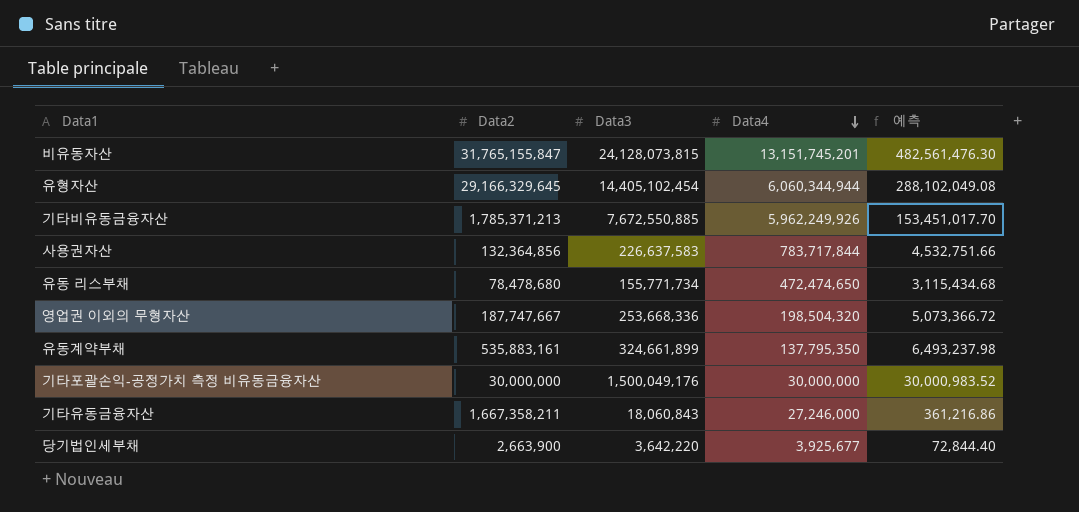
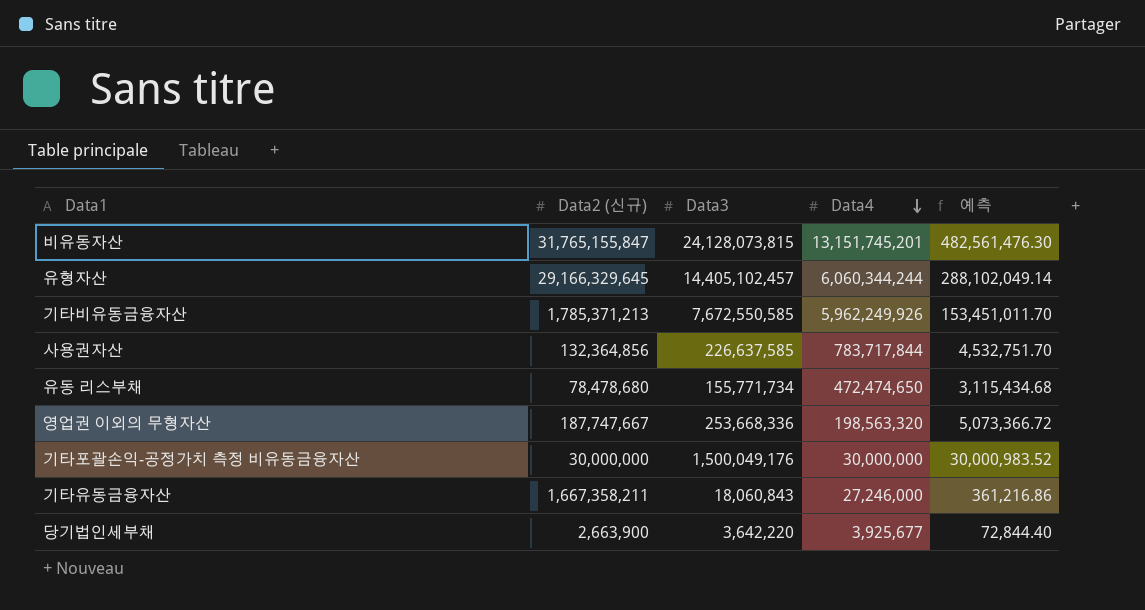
column name: Data2 -> Data2 (신규)
row 유동계약부채: 535,883,161 | 324,661,899 | 137,795,350 | 6,493,237.98 -> none
유형자산 | Data3: 14,405,102,454 -> 14,405,102,457
유형자산 | Data4: 6,060,344,944 -> 6,060,344,244
유형자산 | 예측: 288,102,049.08 -> 288,102,049.14
기타비유동금융자산 | Data3: 7,672,550,885 -> 7,672,550,585
기타비유동금융자산 | 예측: 153,451,017.70 -> 153,451,011.70
사용권자산 | Data3: 226,637,583 -> 226,637,585
사용권자산 | 예측: 4,532,751.66 -> 4,532,751.70
영업권 이외의 무형자산 | Data4: 198,504,320 -> 198,563,320

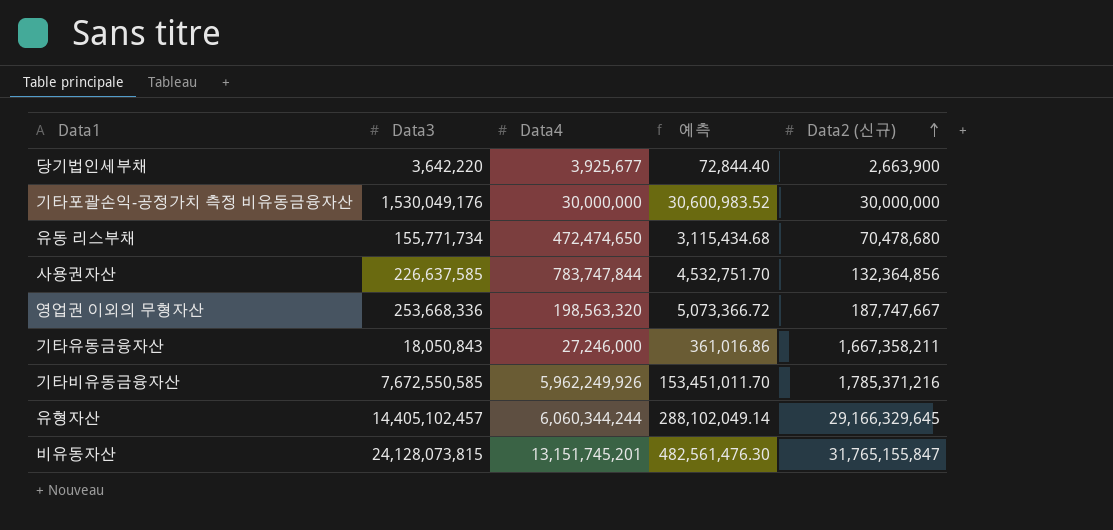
row order: Data4 descending -> Data2 (신규) ascending
column Data2 (신규) | position: 2 -> 5
기타포괄손익-공정가치 측정 비유동금융자산 | Data3: 1,500,049,176 -> 1,530,049,176
기타포괄손익-공정가치 측정 비유동금융자산 | 예측: 30,000,983.52 -> 30,600,983.52
유동 리스부채 | Data2 (신규): 78,478,680 -> 70,478,680
사용권자산 | Data4: 783,717,844 -> 783,747,844
기타유동금융자산 | Data3: 18,060,843 -> 18,050,843
기타유동금융자산 | 예측: 361,216.86 -> 361,016.86
기타비유동금융자산 | Data2 (신규): 1,785,371,213 -> 1,785,371,216

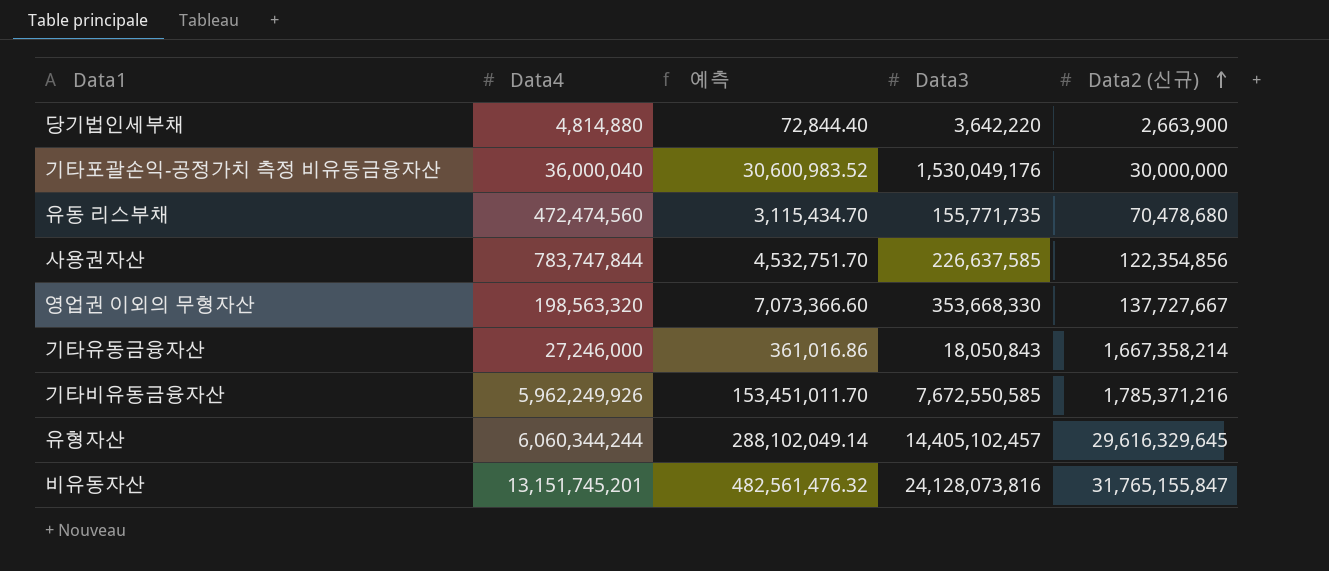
column Data3 | position: 2 -> 4
당기법인세부채 | Data4: 3,925,677 -> 4,814,880
기타포괄손익-공정가치 측정 비유동금융자산 | Data4: 30,000,000 -> 36,000,040
유동 리스부채 | Data4: 472,474,650 -> 472,474,560
유동 리스부채 | 예측: 3,115,434.68 -> 3,115,434.70
유동 리스부채 | Data3: 155,771,734 -> 155,771,735
사용권자산 | Data2 (신규): 132,364,856 -> 122,354,856
영업권 이외의 무형자산 | 예측: 5,073,366.72 -> 7,073,366.60
영업권 이외의 무형자산 | Data3: 253,668,336 -> 353,668,330
영업권 이외의 무형자산 | Data2 (신규): 187,747,667 -> 137,727,667
기타유동금융자산 | Data2 (신규): 1,667,358,211 -> 1,667,358,214
유형자산 | Data2 (신규): 29,166,329,645 -> 29,616,329,645
비유동자산 | 예측: 482,561,476.30 -> 482,561,476.32
비유동자산 | Data3: 24,128,073,815 -> 24,128,073,816

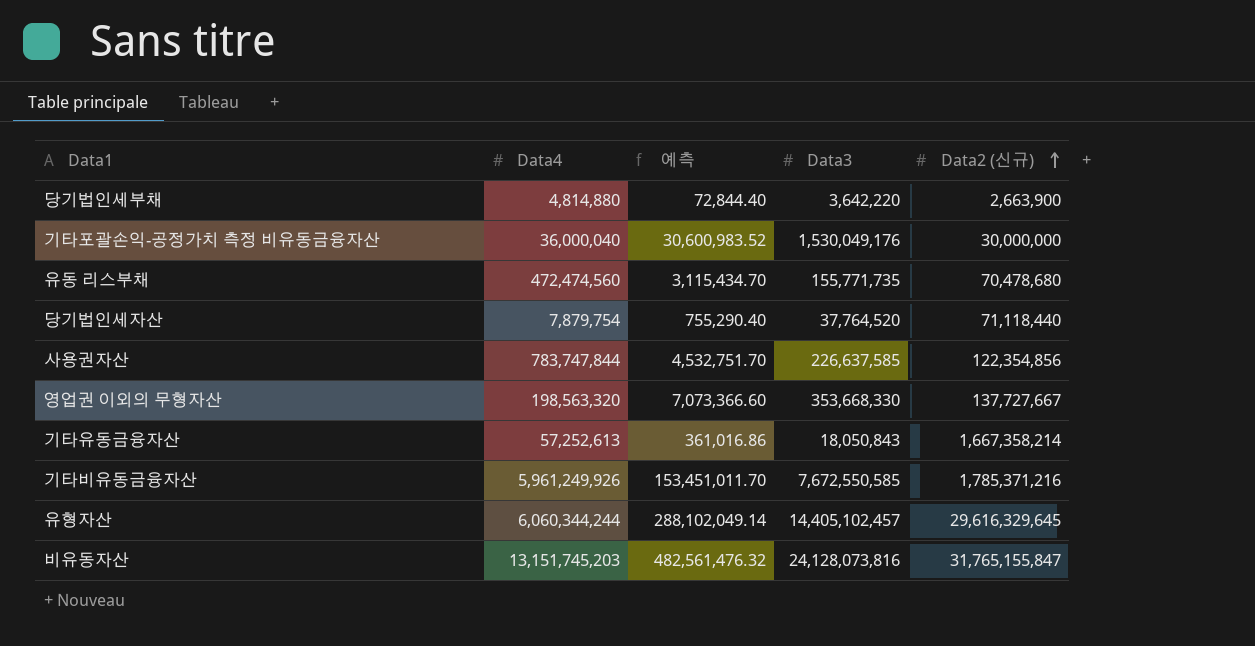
row 당기법인세자산: none -> 7,879,754 | 755,290.40 | 37,764,520 | 71,118,440
기타유동금융자산 | Data4: 27,246,000 -> 57,252,613
기타비유동금융자산 | Data4: 5,962,249,926 -> 5,961,249,926
비유동자산 | Data4: 13,151,745,201 -> 13,151,745,203

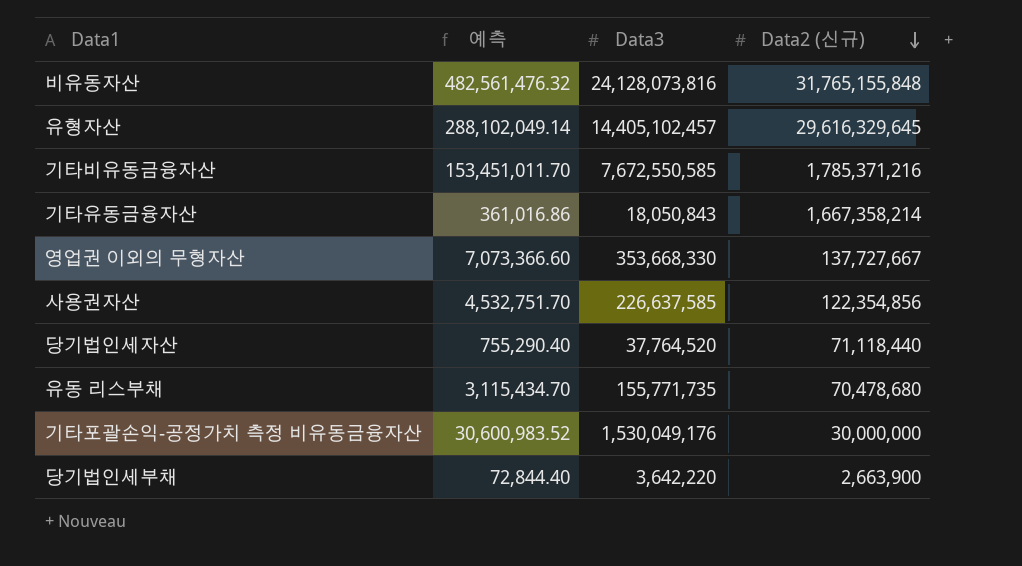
row order: Data2 (신규) ascending -> Data2 (신규) descending
column Data4 | position: 2 -> none
비유동자산 | Data2 (신규): 31,765,155,847 -> 31,765,155,848

